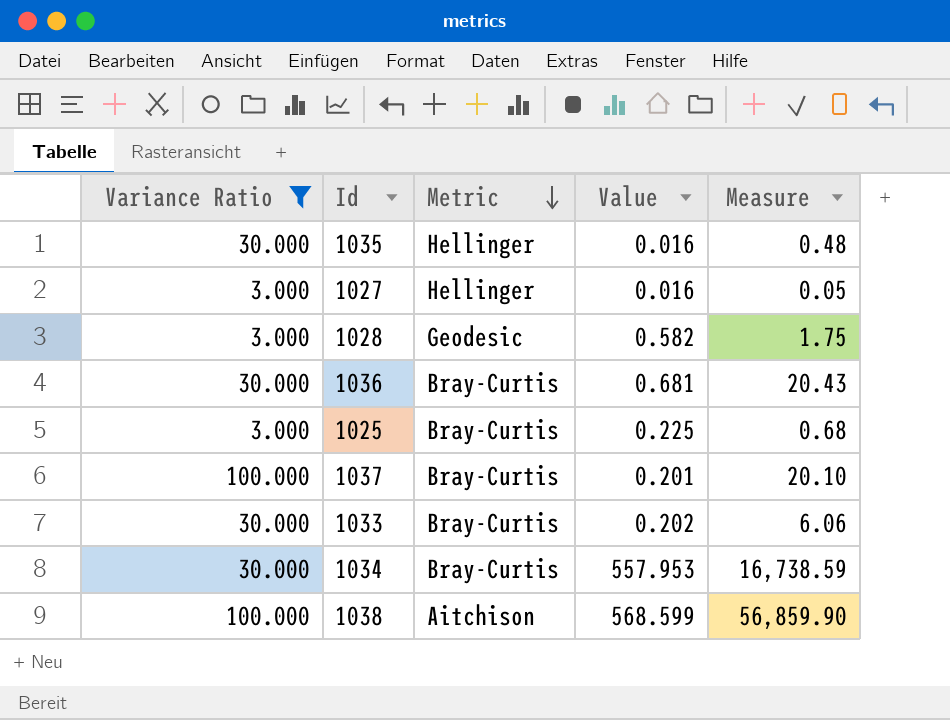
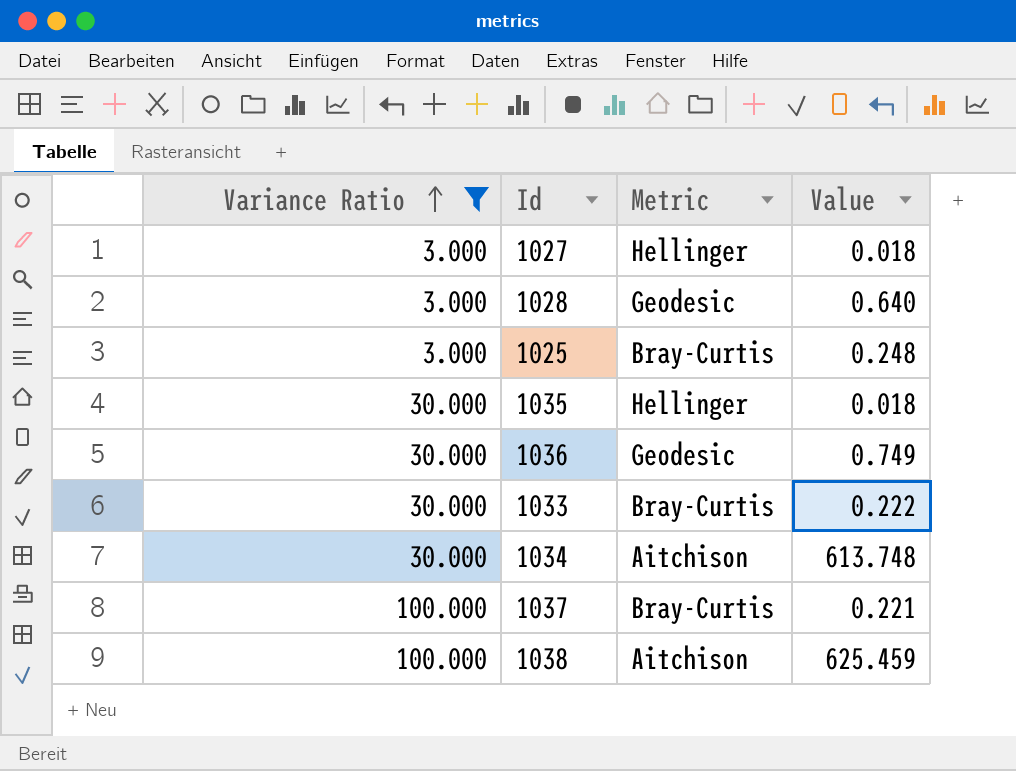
row order: Metric descending -> Variance Ratio ascending
column Measure | formula: [Variance Ratio] * [Value] -> none
1027 | Value: 0.016 -> 0.018
1028 | Value: 0.582 -> 0.640
1025 | Value: 0.225 -> 0.248
1035 | Value: 0.016 -> 0.018
1036 | Metric: Bray-Curtis -> Geodesic
1036 | Value: 0.681 -> 0.749
1033 | Value: 0.202 -> 0.222
1034 | Metric: Bray-Curtis -> Aitchison
1034 | Value: 557.953 -> 613.748
1037 | Value: 0.201 -> 0.221
1038 | Value: 568.599 -> 625.459

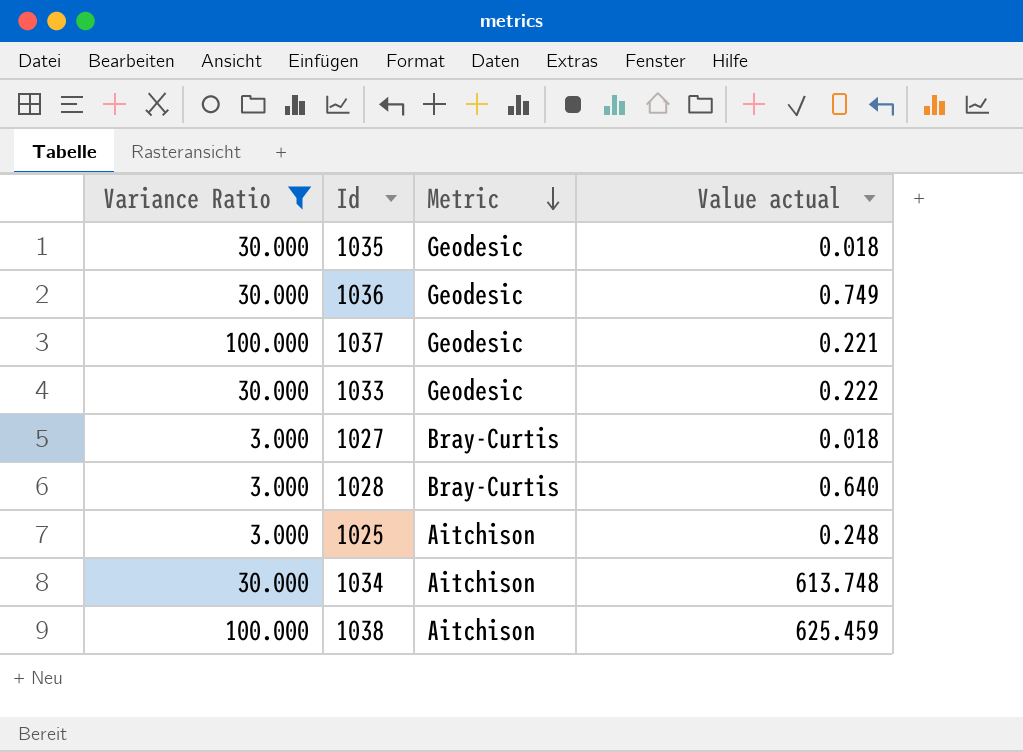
row order: Variance Ratio ascending -> Metric descending
column name: Value -> Value actual
1035 | Metric: Hellinger -> Geodesic
1037 | Metric: Bray-Curtis -> Geodesic
1033 | Metric: Bray-Curtis -> Geodesic
1027 | Metric: Hellinger -> Bray-Curtis
1028 | Metric: Geodesic -> Bray-Curtis
1025 | Metric: Bray-Curtis -> Aitchison

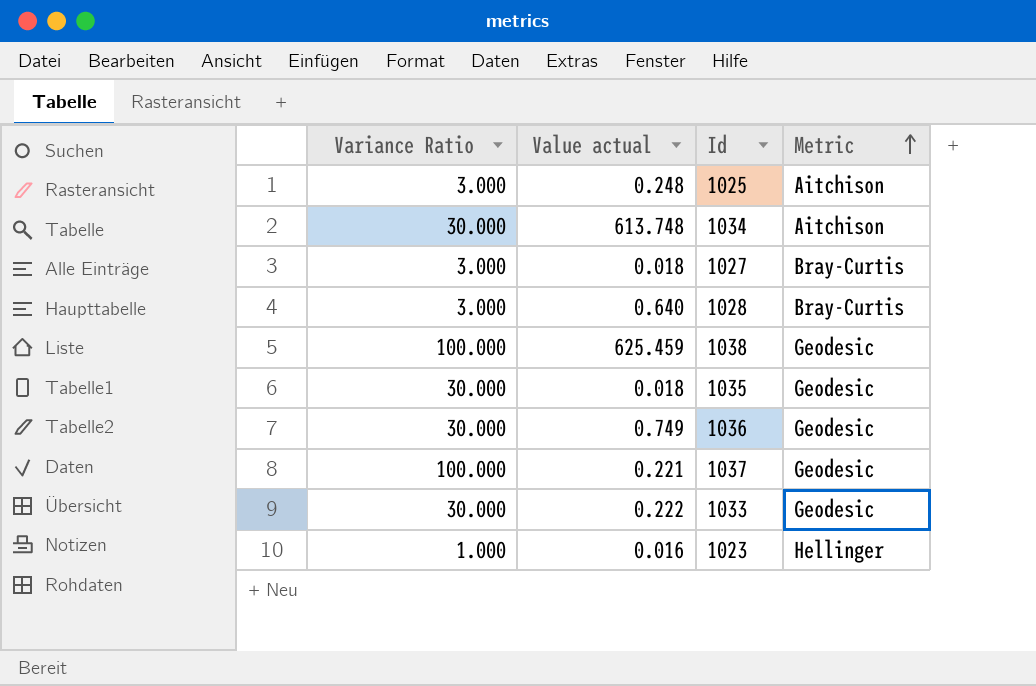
filter: Variance Ratio != 1.000 -> none
row order: Metric descending -> Metric ascending
column Value actual | position: 4 -> 2
1038 | Metric: Aitchison -> Geodesic

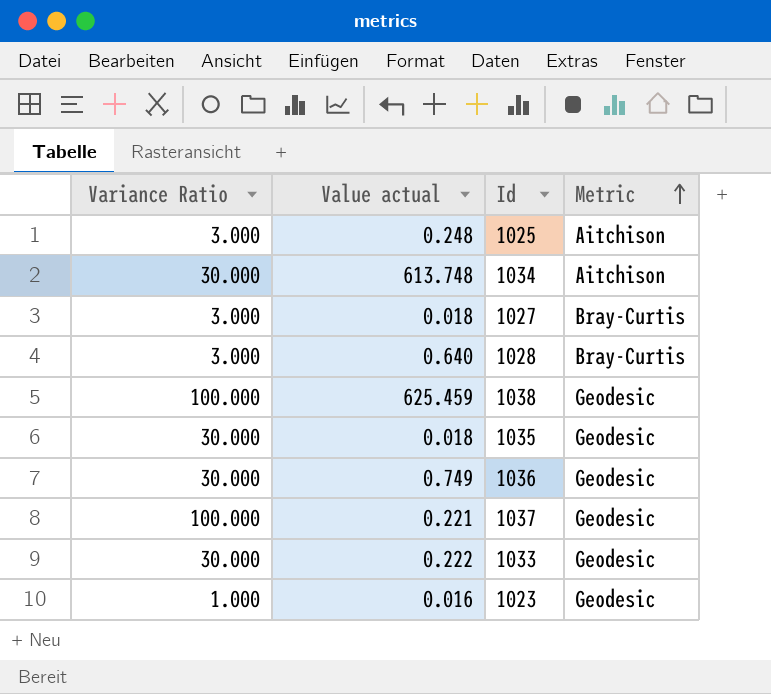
1023 | Metric: Hellinger -> Geodesic

